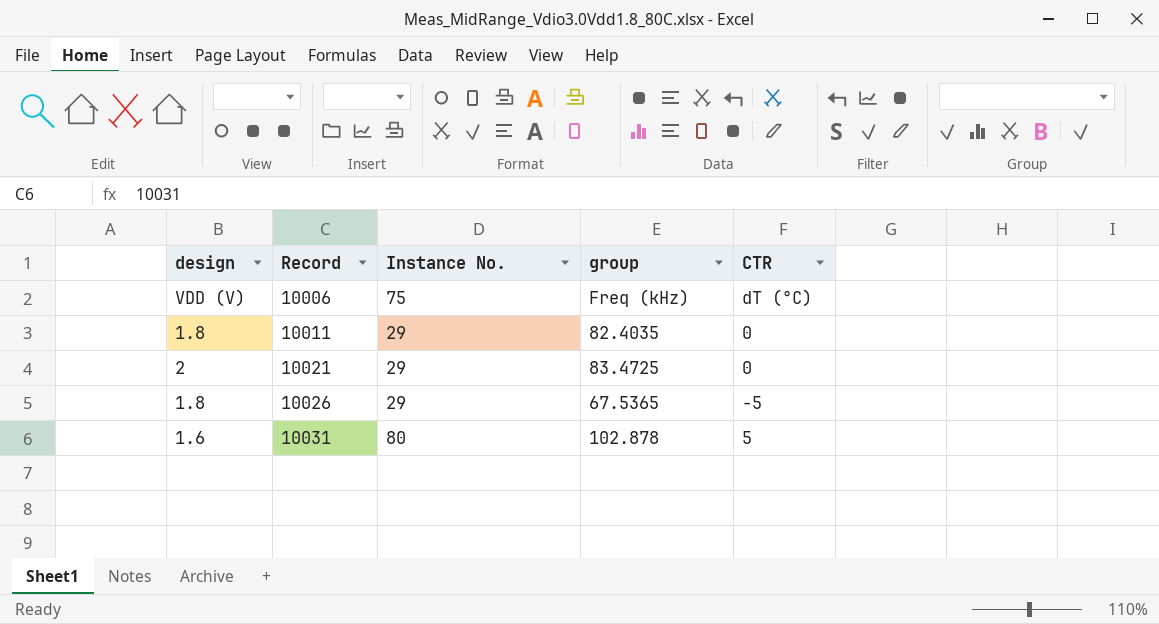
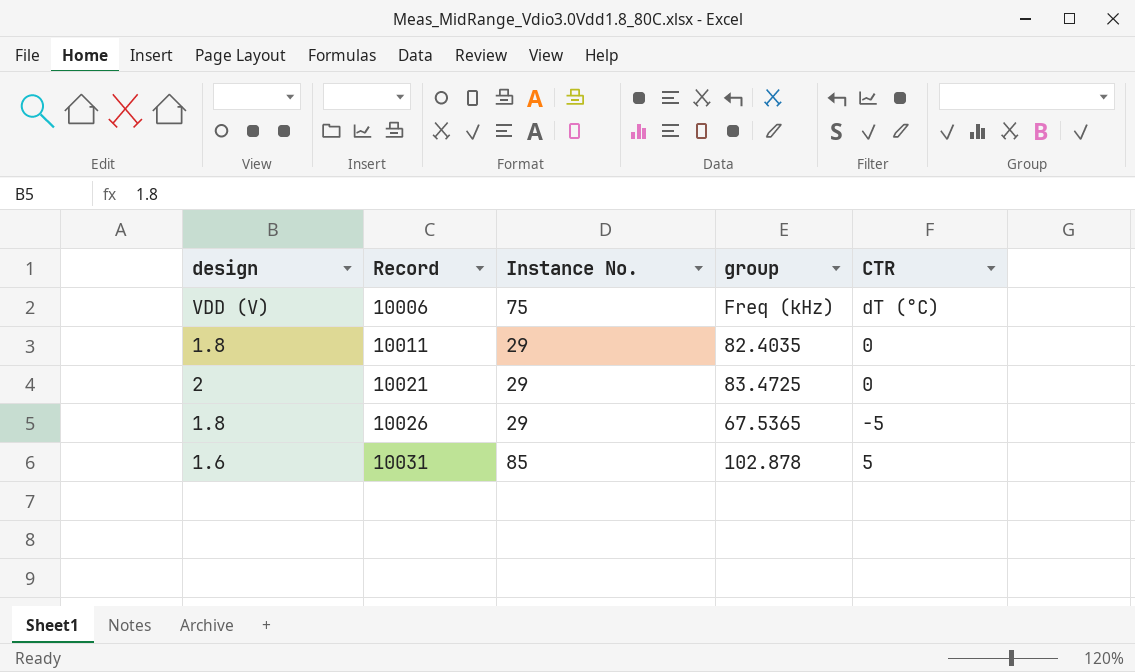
10031 | Instance No.: 80 -> 85

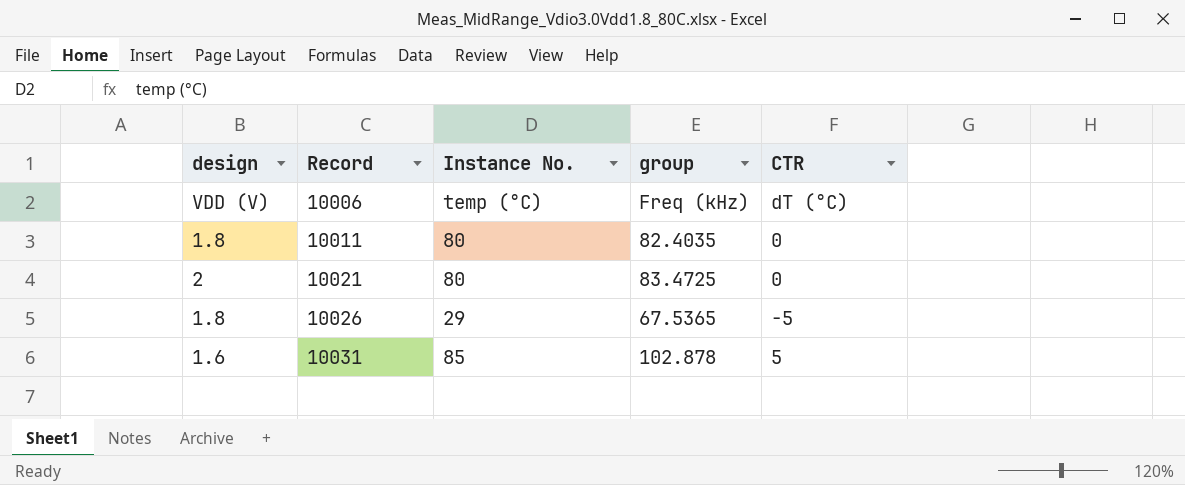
10006 | Instance No.: 75 -> temp (°C)
10011 | Instance No.: 29 -> 80
10021 | Instance No.: 29 -> 80

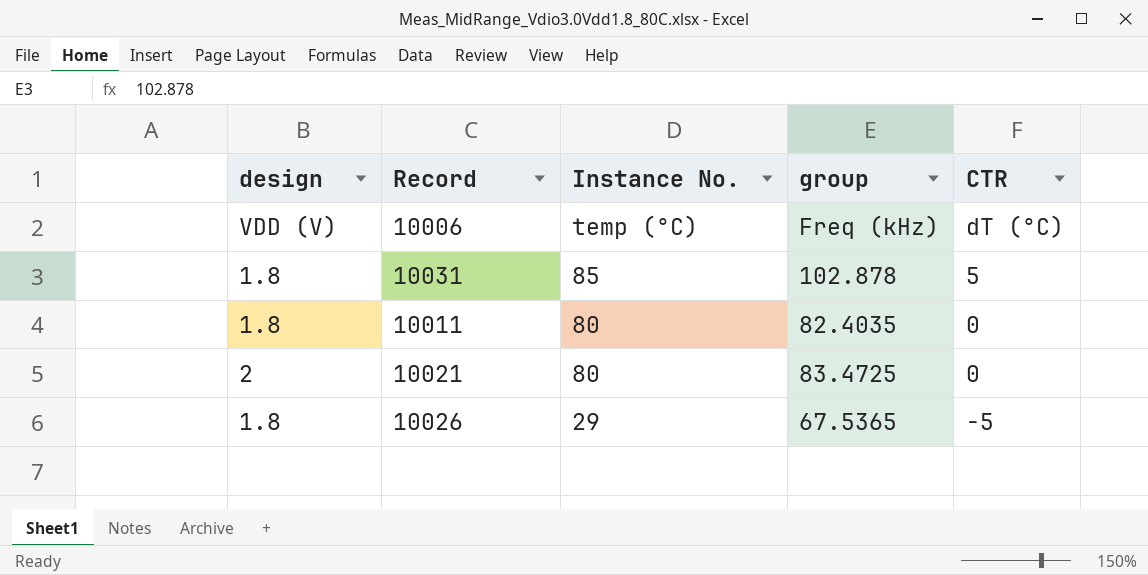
row order: Record ascending -> Instance No. descending
10031 | design: 1.6 -> 1.8

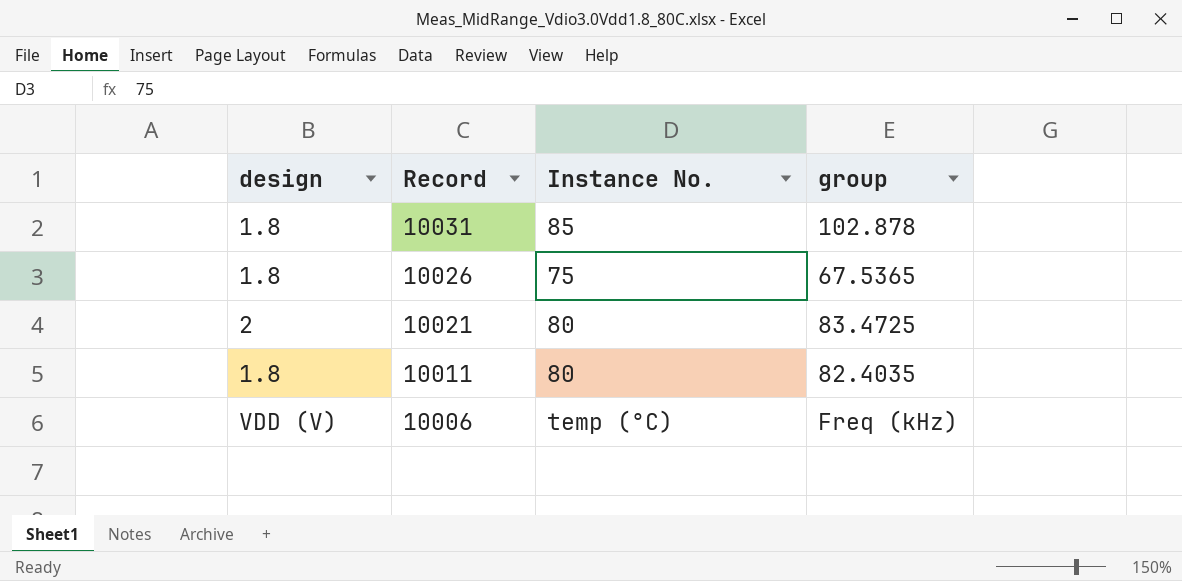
row order: Instance No. descending -> Record descending
column CTR | position: 5 -> none
10026 | Instance No.: 29 -> 75

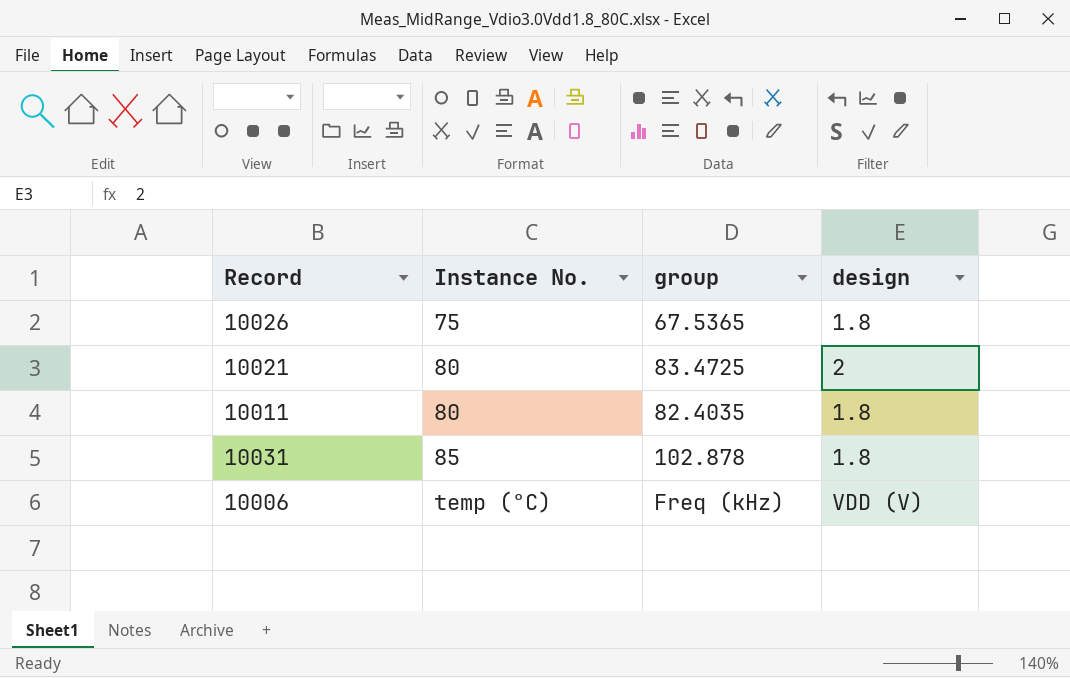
row order: Record descending -> Instance No. ascending
column design | position: 1 -> 4

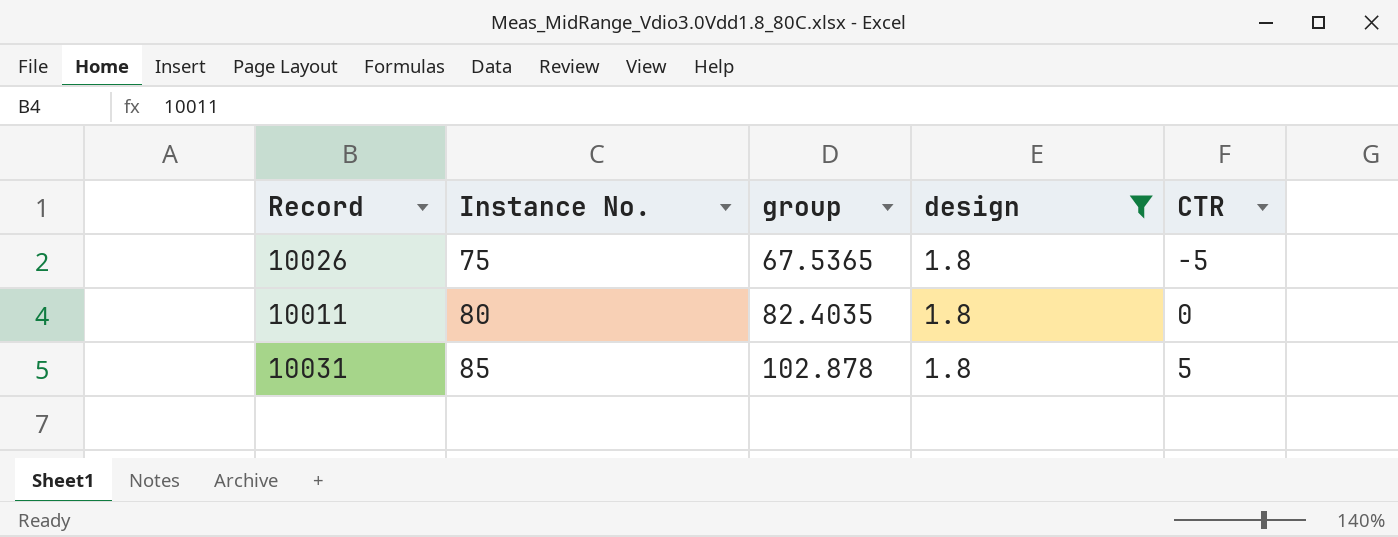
filter: none -> design = 1.8
column CTR | position: none -> 5

